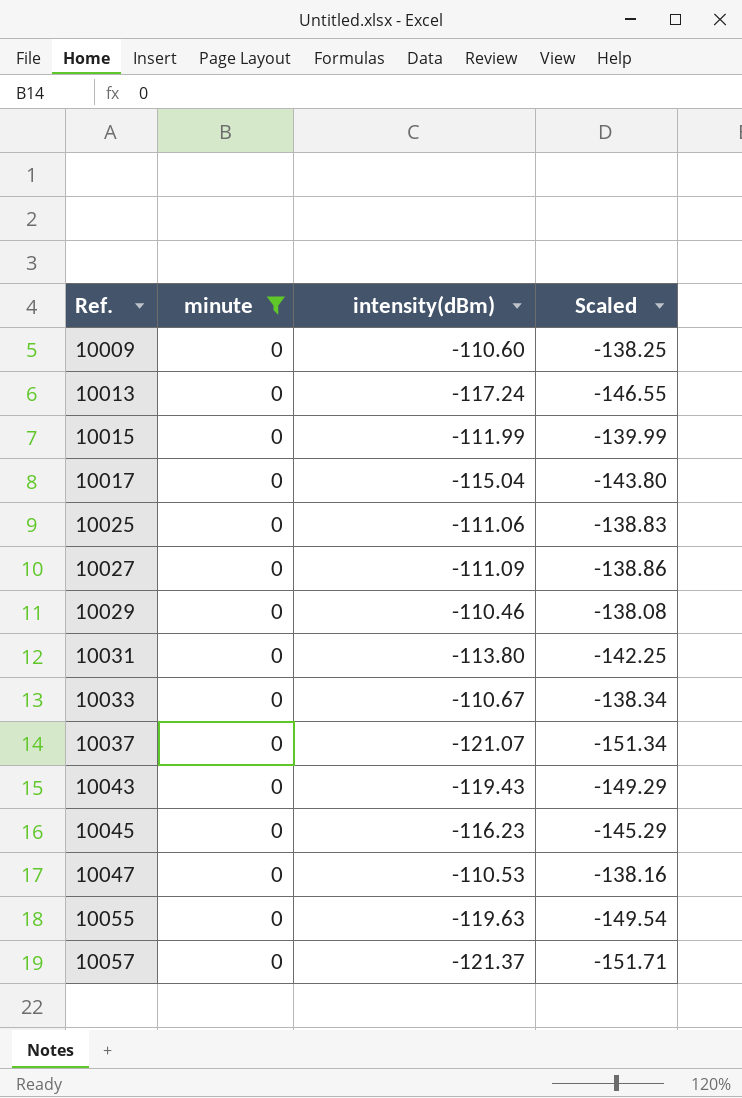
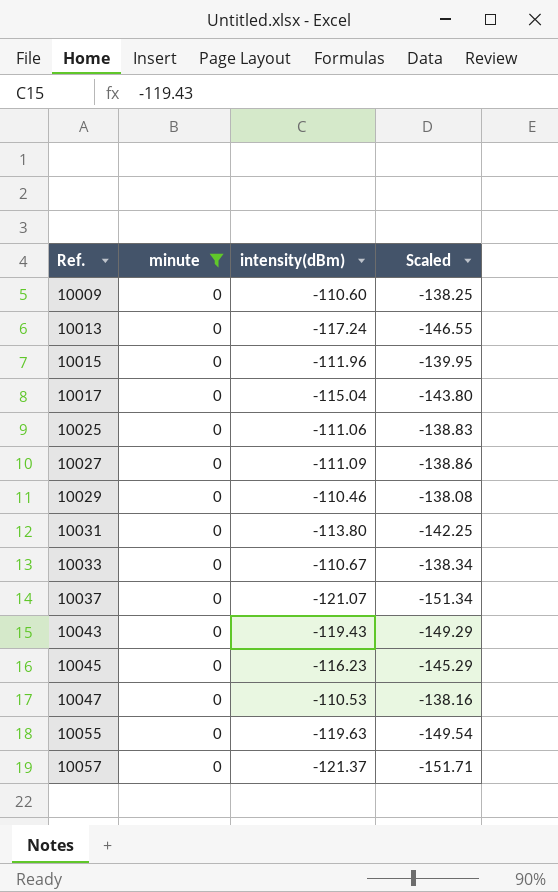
10015 | intensity(dBm): -111.99 -> -111.96
10015 | Scaled: -139.99 -> -139.95

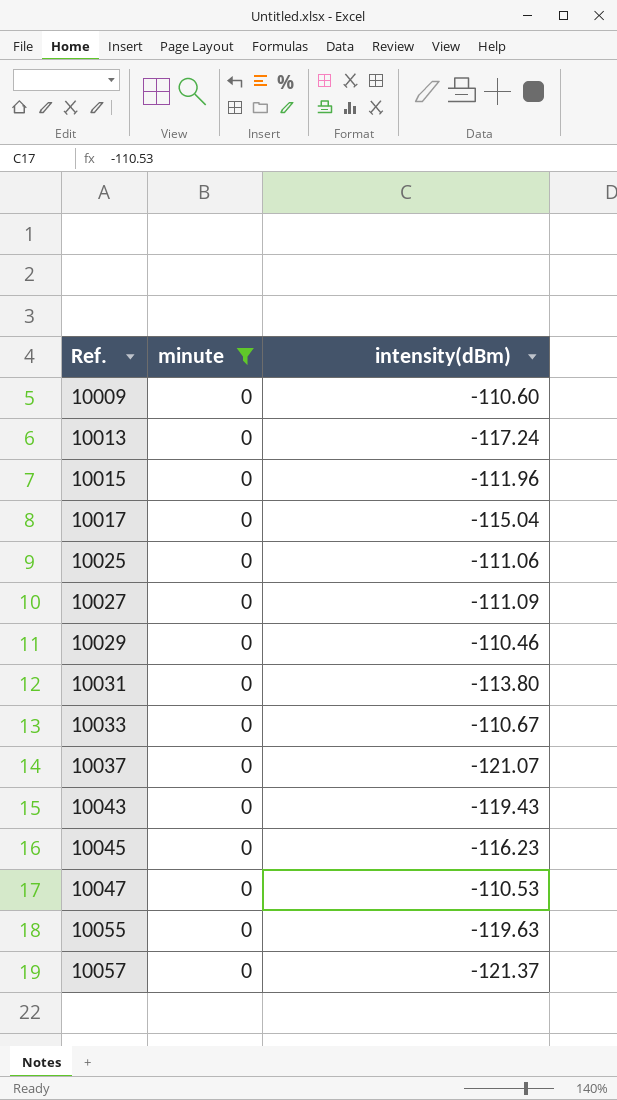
column Scaled | formula: [intensity(dBm)] * 1.25 -> none

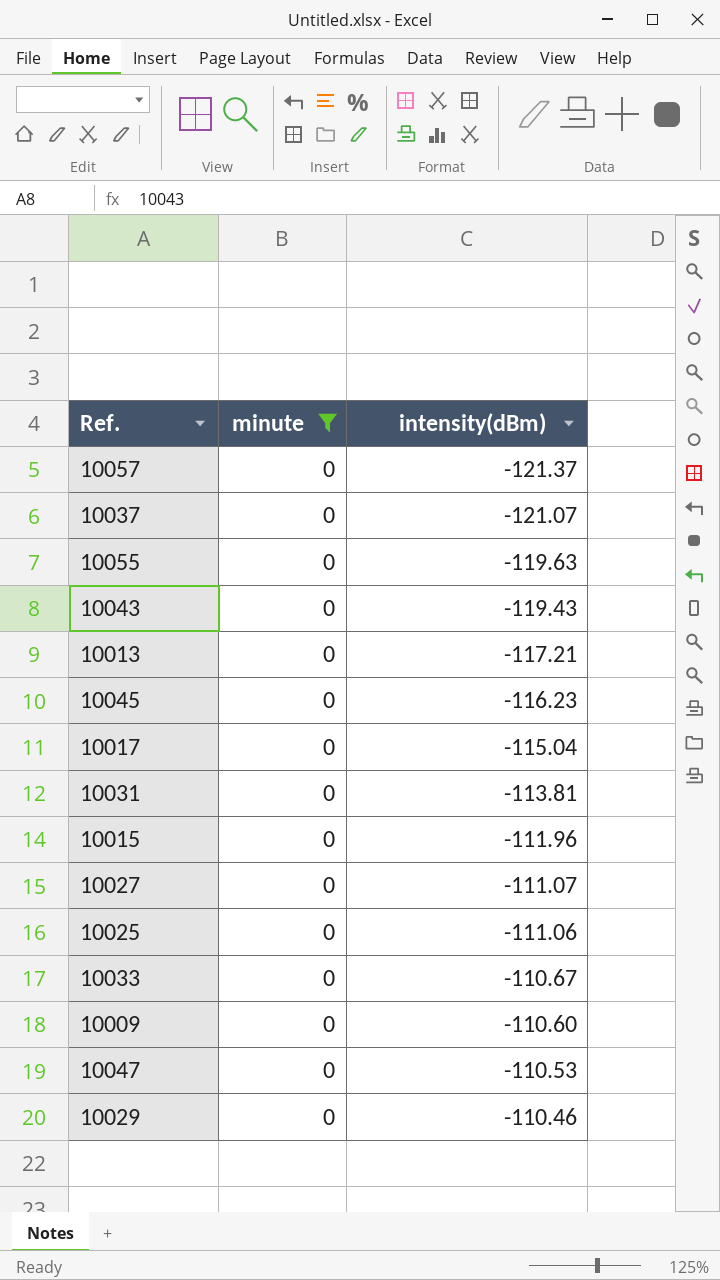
row order: Ref. ascending -> intensity(dBm) ascending
10013 | intensity(dBm): -117.24 -> -117.21
10031 | intensity(dBm): -113.80 -> -113.81
10027 | intensity(dBm): -111.09 -> -111.07

